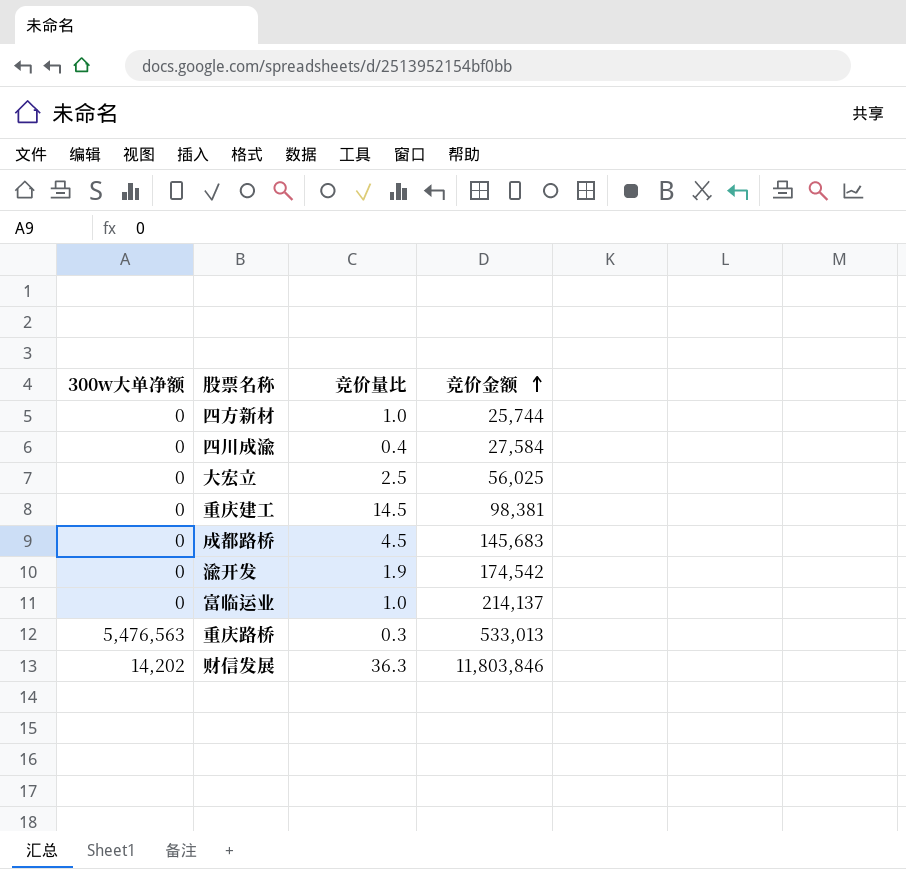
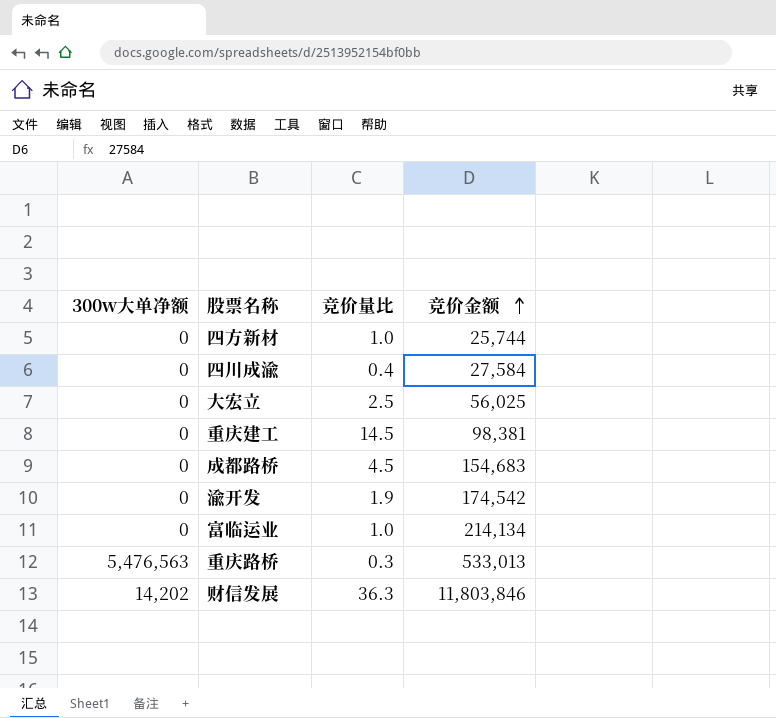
成都路桥 | 竞价金额: 145,683 -> 154,683
富临运业 | 竞价金额: 214,137 -> 214,134

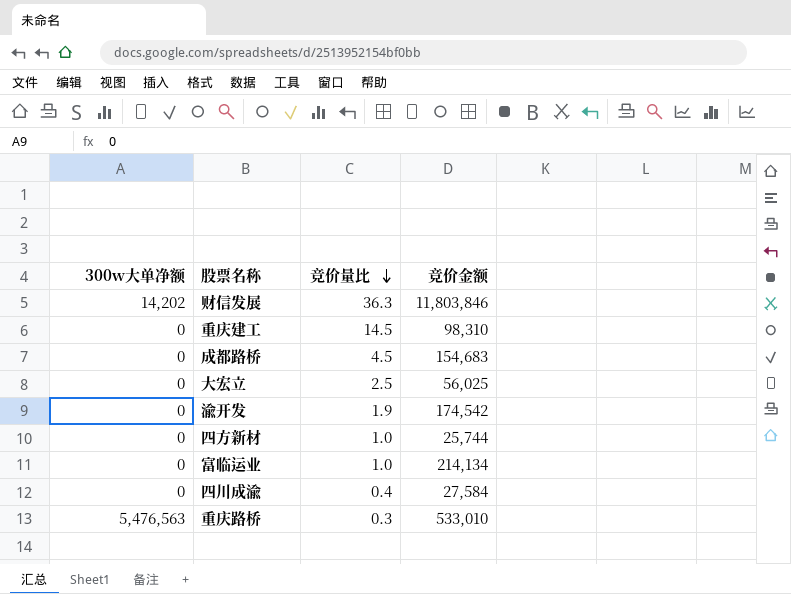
row order: 竞价金额 ascending -> 竞价量比 descending
重庆建工 | 竞价金额: 98,381 -> 98,310
重庆路桥 | 竞价金额: 533,013 -> 533,010

